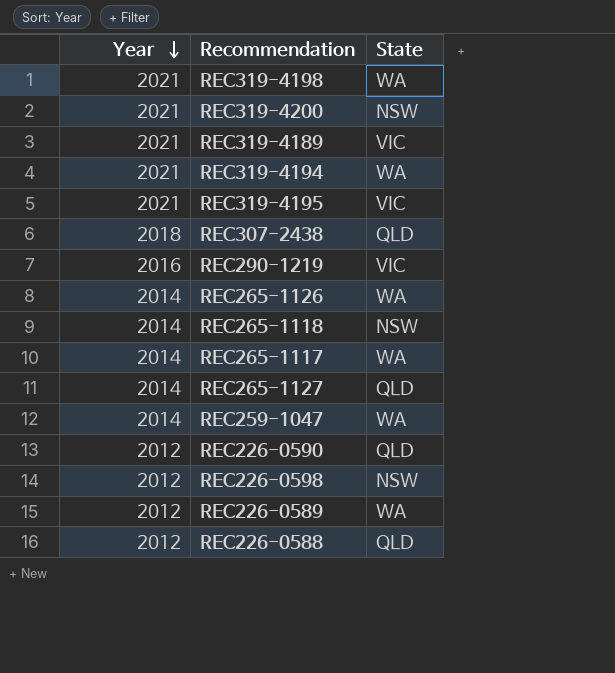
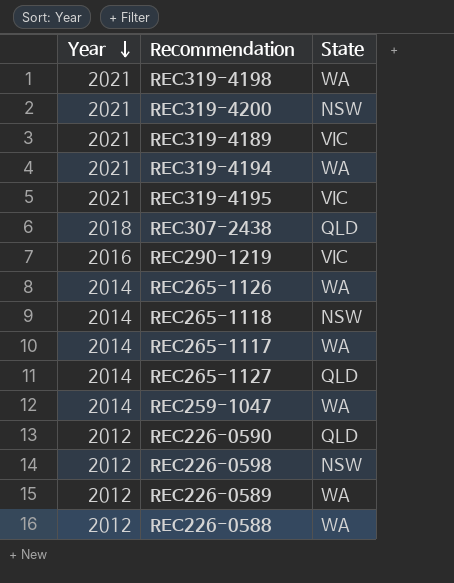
REC226-0588 | State: QLD -> WA

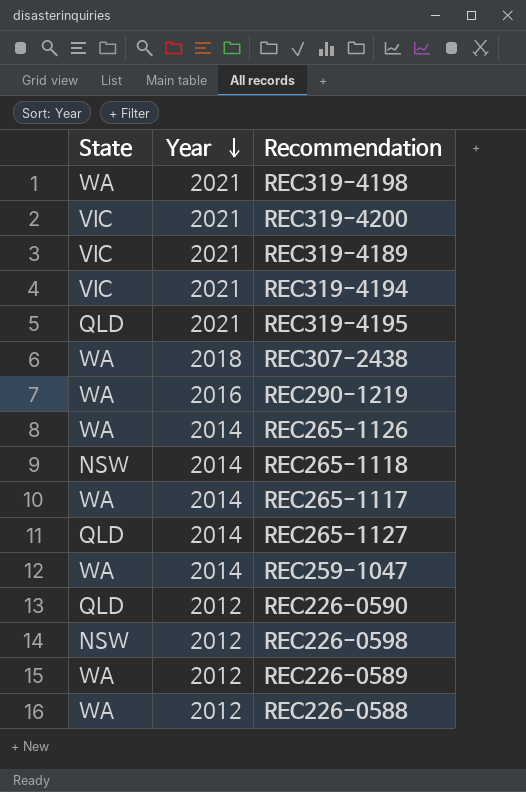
column State | position: 3 -> 1
REC319-4200 | State: NSW -> VIC
REC319-4194 | State: WA -> VIC
REC319-4195 | State: VIC -> QLD
REC307-2438 | State: QLD -> WA
REC290-1219 | State: VIC -> WA

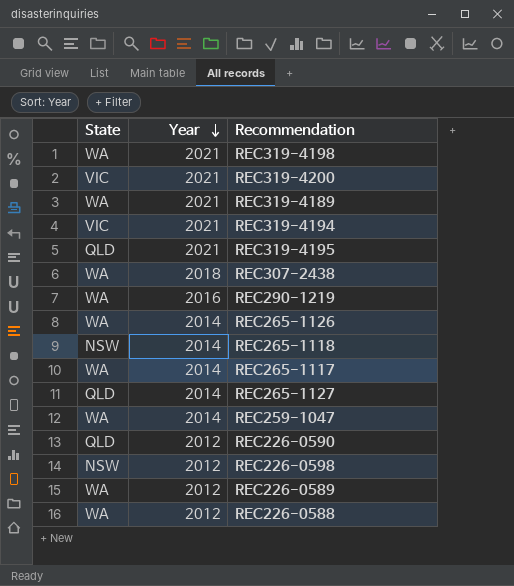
REC319-4189 | State: VIC -> WA

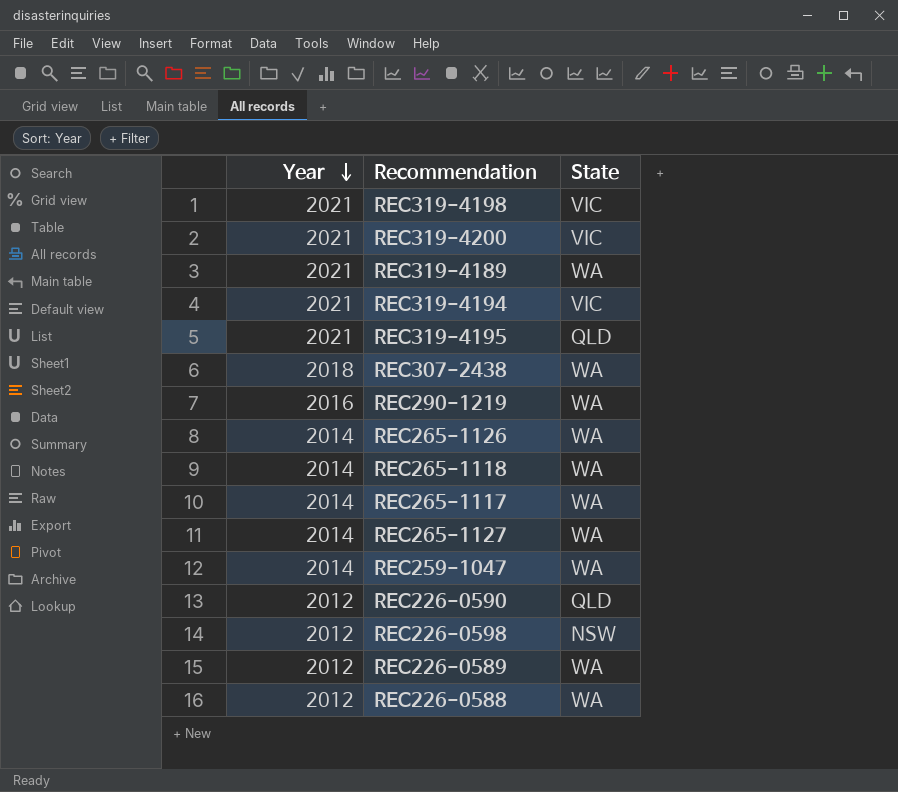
column State | position: 1 -> 3
REC319-4198 | State: WA -> VIC
REC265-1118 | State: NSW -> WA
REC265-1127 | State: QLD -> WA

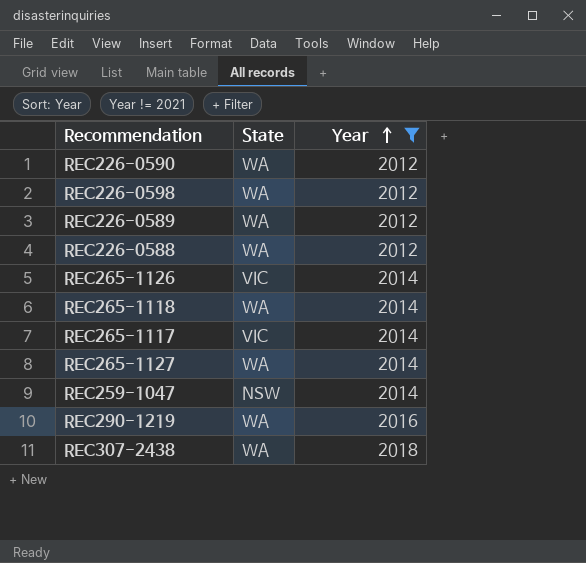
filter: none -> Year != 2021
row order: Year descending -> Year ascending
column Year | position: 1 -> 3
REC226-0590 | State: QLD -> WA
REC226-0598 | State: NSW -> WA
REC265-1126 | State: WA -> VIC
REC265-1117 | State: WA -> VIC
REC259-1047 | State: WA -> NSW

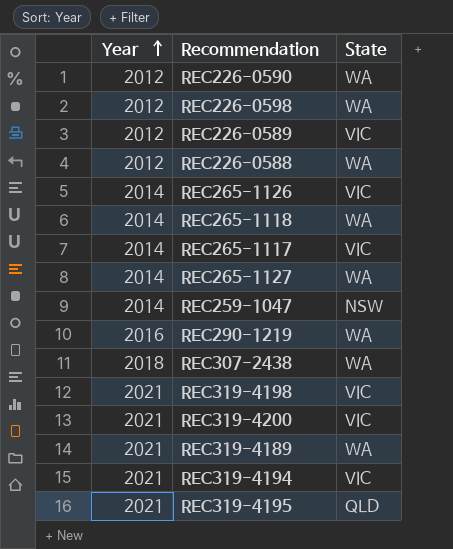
filter: Year != 2021 -> none
column Year | position: 3 -> 1
REC226-0589 | State: WA -> VIC

